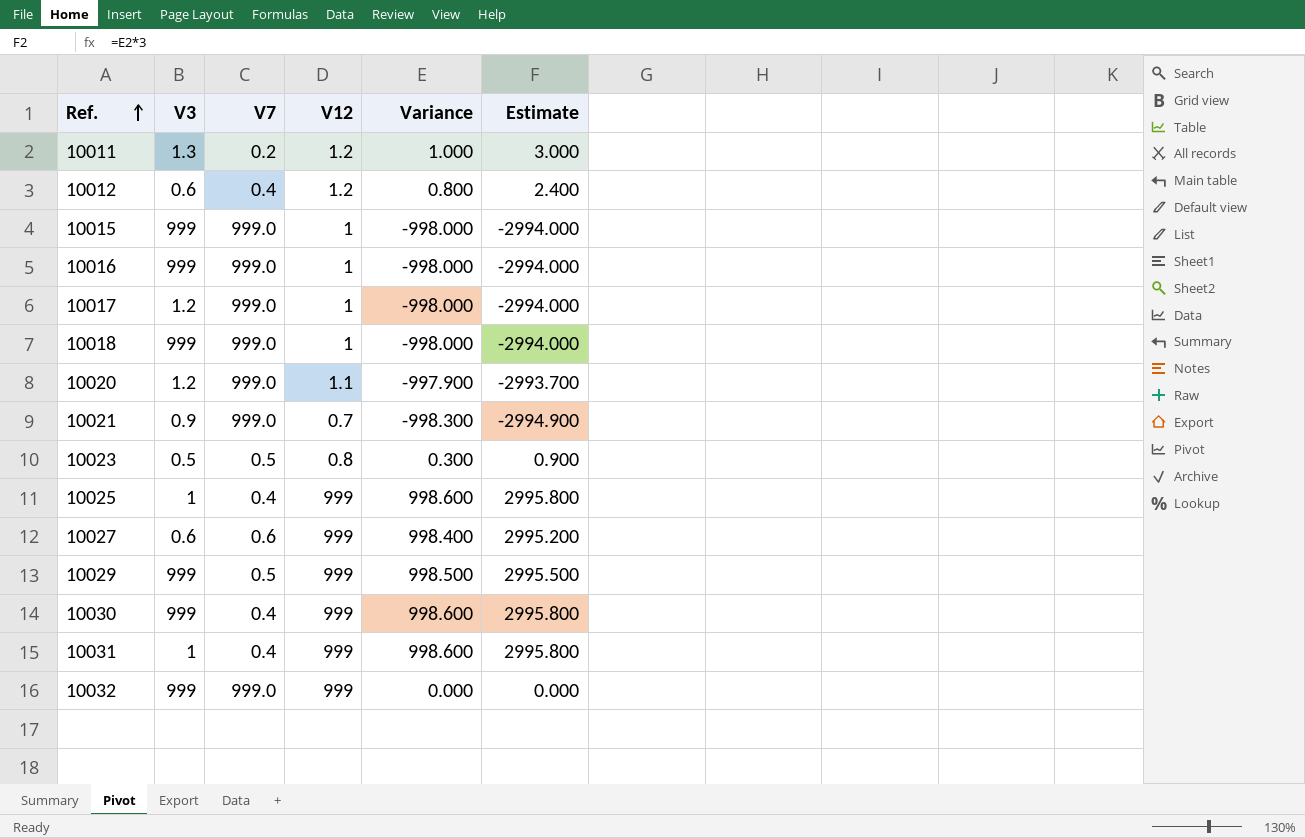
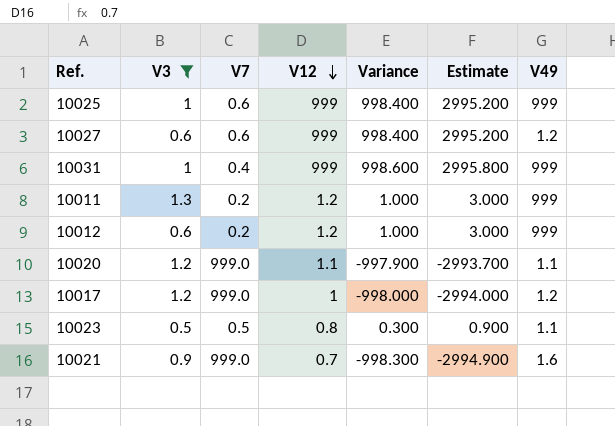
filter: none -> V3 != 999
row order: Ref. ascending -> V12 descending
column V49 | position: none -> 7
10025 | V7: 0.4 -> 0.6
10025 | Variance: 998.600 -> 998.400
10025 | Estimate: 2995.800 -> 2995.200
10012 | V7: 0.4 -> 0.2
10012 | Variance: 0.800 -> 1.000
10012 | Estimate: 2.400 -> 3.000

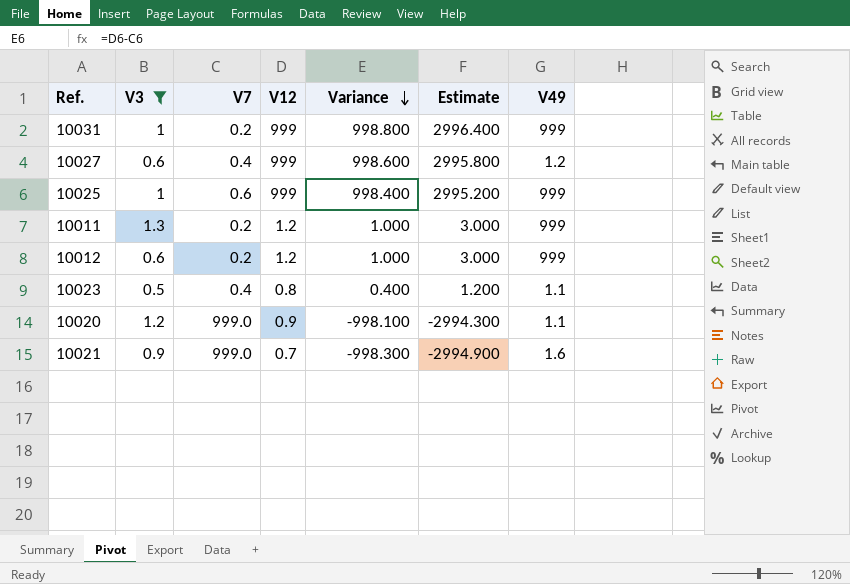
row order: V12 descending -> Variance descending
row 10017: 1.2 | 999.0 | 1 | -998.000 | -2994.000 | 1.2 -> none
10031 | V7: 0.4 -> 0.2
10031 | Variance: 998.600 -> 998.800
10031 | Estimate: 2995.800 -> 2996.400
10027 | V7: 0.6 -> 0.4
10027 | Variance: 998.400 -> 998.600
10027 | Estimate: 2995.200 -> 2995.800
10023 | V7: 0.5 -> 0.4
10023 | Variance: 0.300 -> 0.400
10023 | Estimate: 0.900 -> 1.200
10020 | V12: 1.1 -> 0.9
10020 | Variance: -997.900 -> -998.100
10020 | Estimate: -2993.700 -> -2994.300

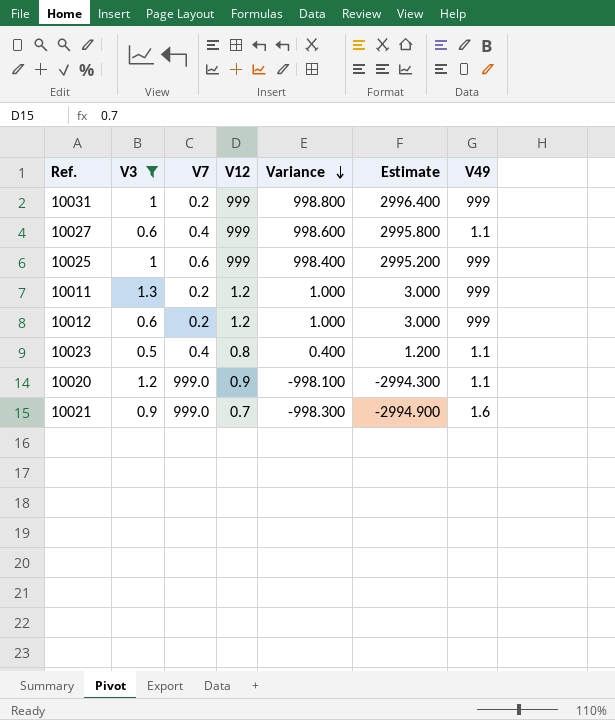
10027 | V49: 1.2 -> 1.1

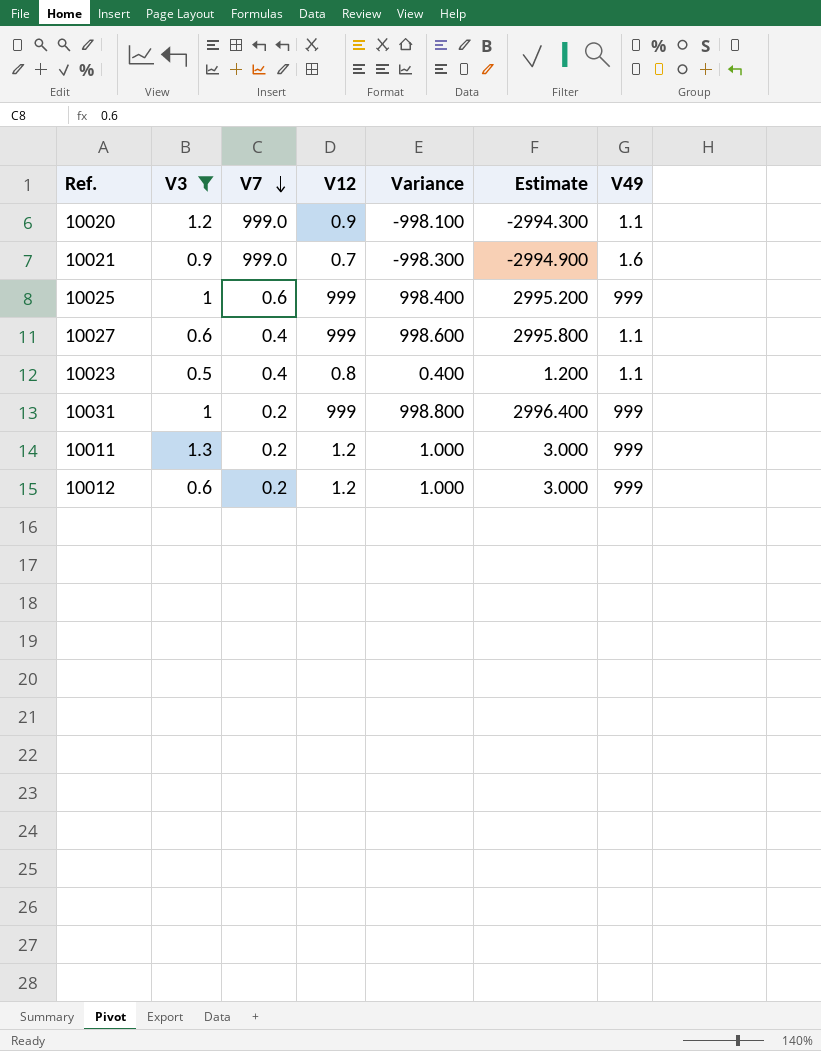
row order: Variance descending -> V7 descending

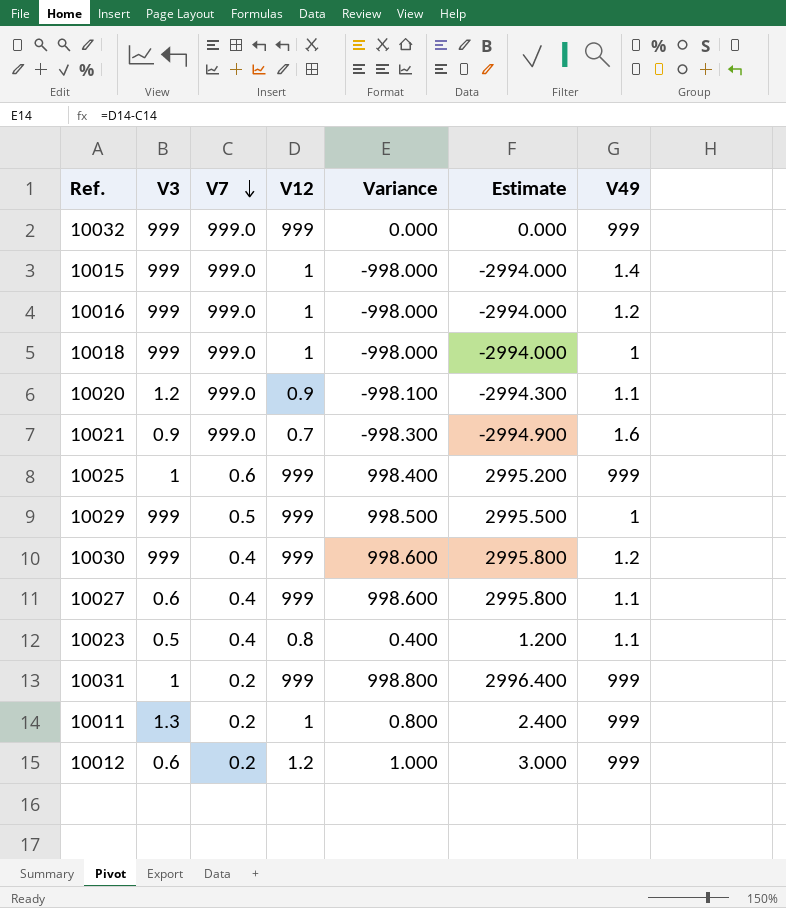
filter: V3 != 999 -> none
10011 | V12: 1.2 -> 1
10011 | Variance: 1.000 -> 0.800
10011 | Estimate: 3.000 -> 2.400

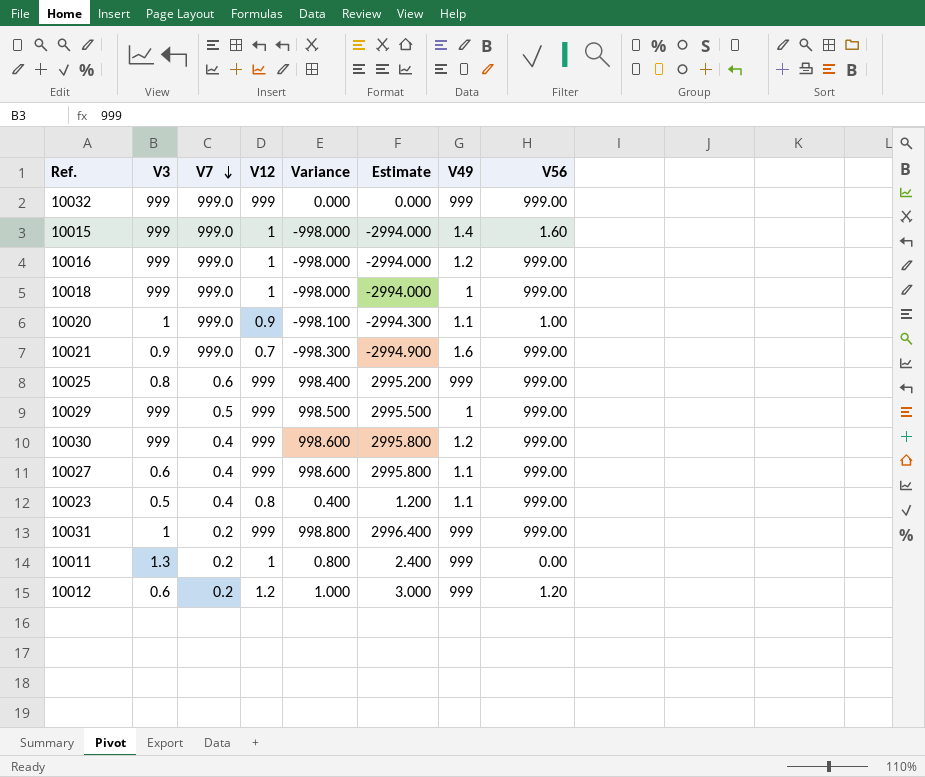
column V56 | position: none -> 8
10020 | V3: 1.2 -> 1
10025 | V3: 1 -> 0.8

